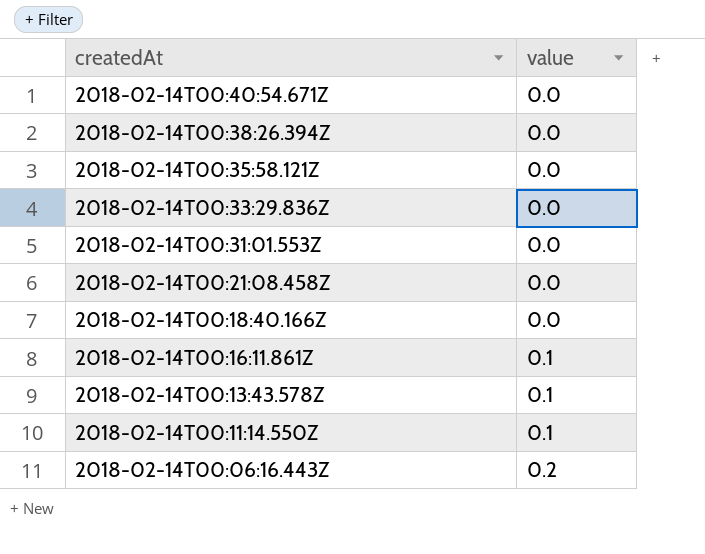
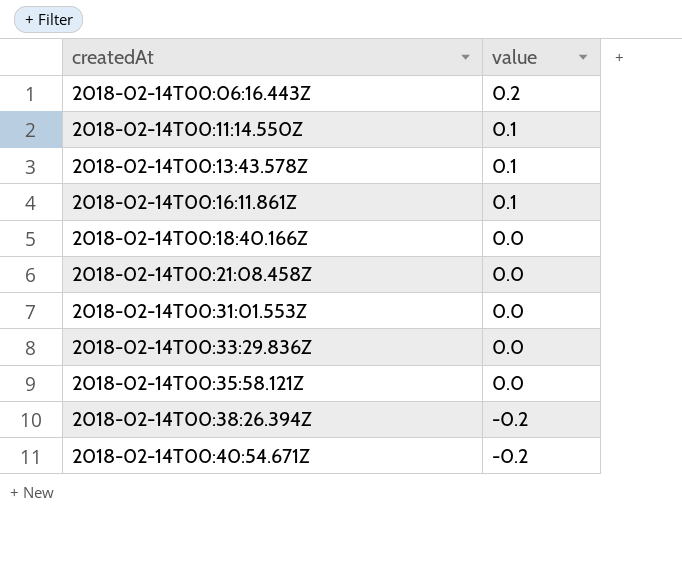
row order: createdAt descending -> createdAt ascending
2018-02-14T00:38:26.394Z | value: 0.0 -> -0.2
2018-02-14T00:40:54.671Z | value: 0.0 -> -0.2

